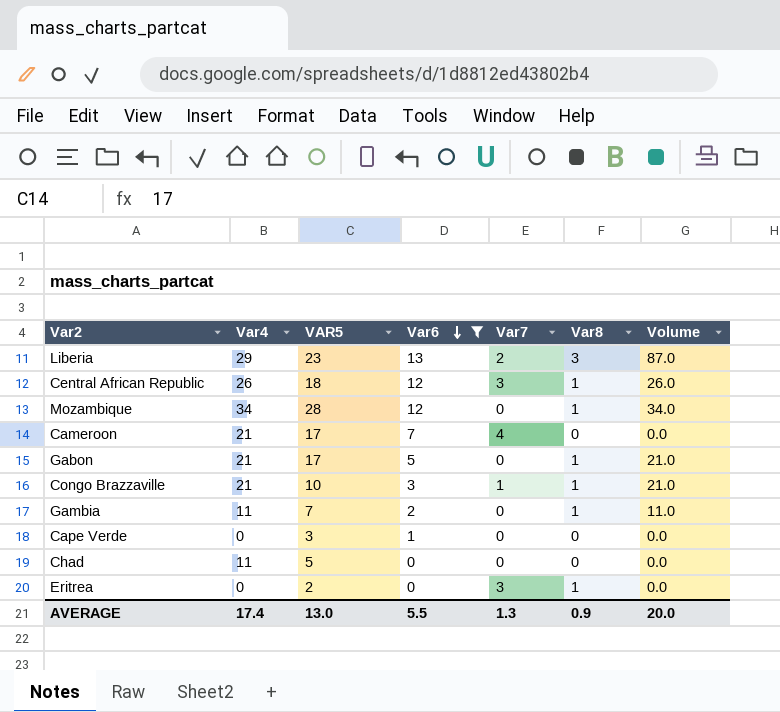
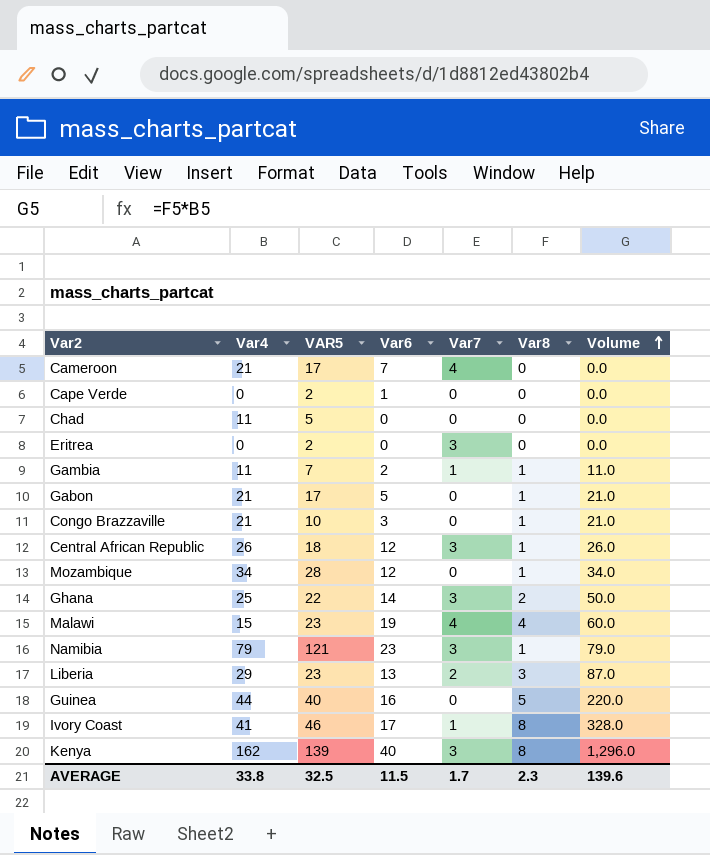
filter: Var6 <= 13 -> none
row order: Var6 descending -> Volume ascending
Cape Verde | VAR5: 3 -> 2
Eritrea | Var8: 1 -> 0
Gambia | Var7: 0 -> 1
Congo Brazzaville | Var7: 1 -> 0
AVERAGE | Var4: 17.4 -> 33.8
AVERAGE | VAR5: 13.0 -> 32.5
AVERAGE | Var6: 5.5 -> 11.5
AVERAGE | Var7: 1.3 -> 1.7
AVERAGE | Var8: 0.9 -> 2.3
AVERAGE | Volume: 20.0 -> 139.6

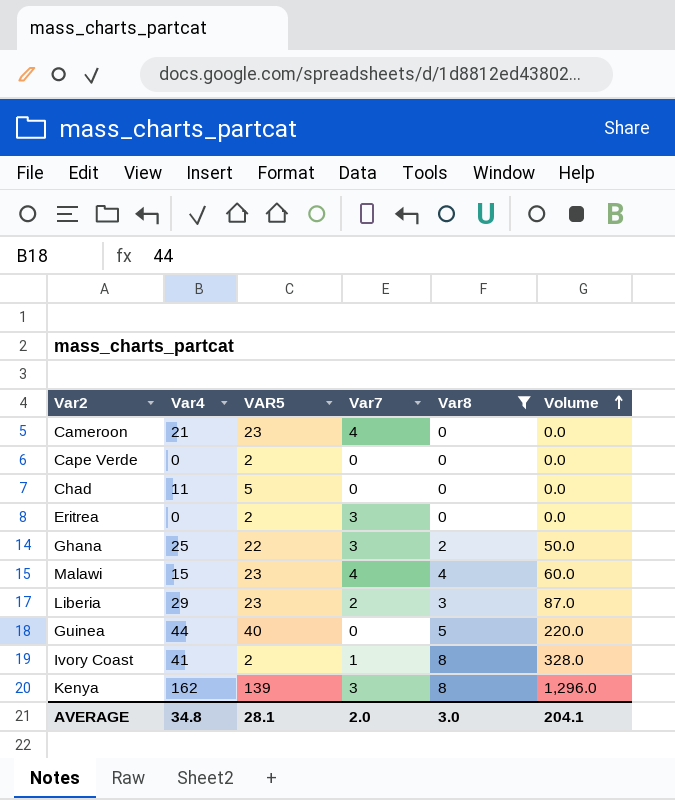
filter: none -> Var8 != 1
column Var6 | position: 4 -> none
Cameroon | VAR5: 17 -> 23
Ivory Coast | VAR5: 46 -> 2
AVERAGE | Var4: 33.8 -> 34.8
AVERAGE | VAR5: 32.5 -> 28.1
AVERAGE | Var7: 1.7 -> 2.0
AVERAGE | Var8: 2.3 -> 3.0
AVERAGE | Volume: 139.6 -> 204.1

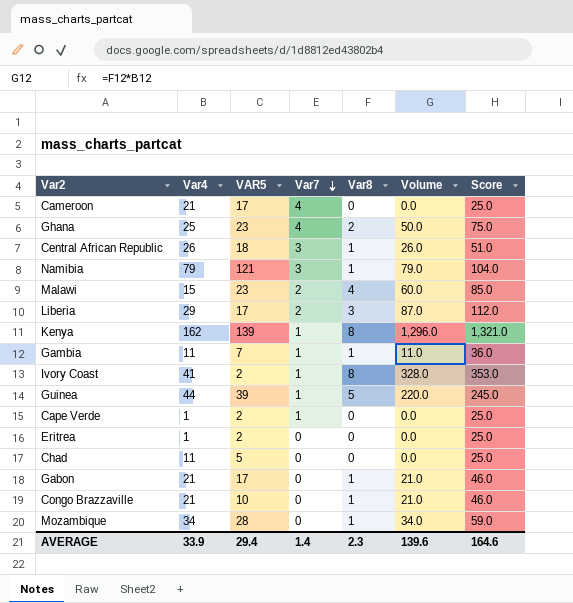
filter: Var8 != 1 -> none
row order: Volume ascending -> Var7 descending
column Score | formula: none -> [Volume] + 25
Cameroon | VAR5: 23 -> 17
Ghana | VAR5: 22 -> 23
Ghana | Var7: 3 -> 4
Malawi | Var7: 4 -> 2
Liberia | VAR5: 23 -> 17
Kenya | Var7: 3 -> 1
Guinea | VAR5: 40 -> 39
Guinea | Var7: 0 -> 1
Cape Verde | Var4: 0 -> 1
Cape Verde | Var7: 0 -> 1
Eritrea | Var4: 0 -> 1
Eritrea | Var7: 3 -> 0
AVERAGE | Var4: 34.8 -> 33.9
AVERAGE | VAR5: 28.1 -> 29.4
AVERAGE | Var7: 2.0 -> 1.4
AVERAGE | Var8: 3.0 -> 2.3
AVERAGE | Volume: 204.1 -> 139.6

